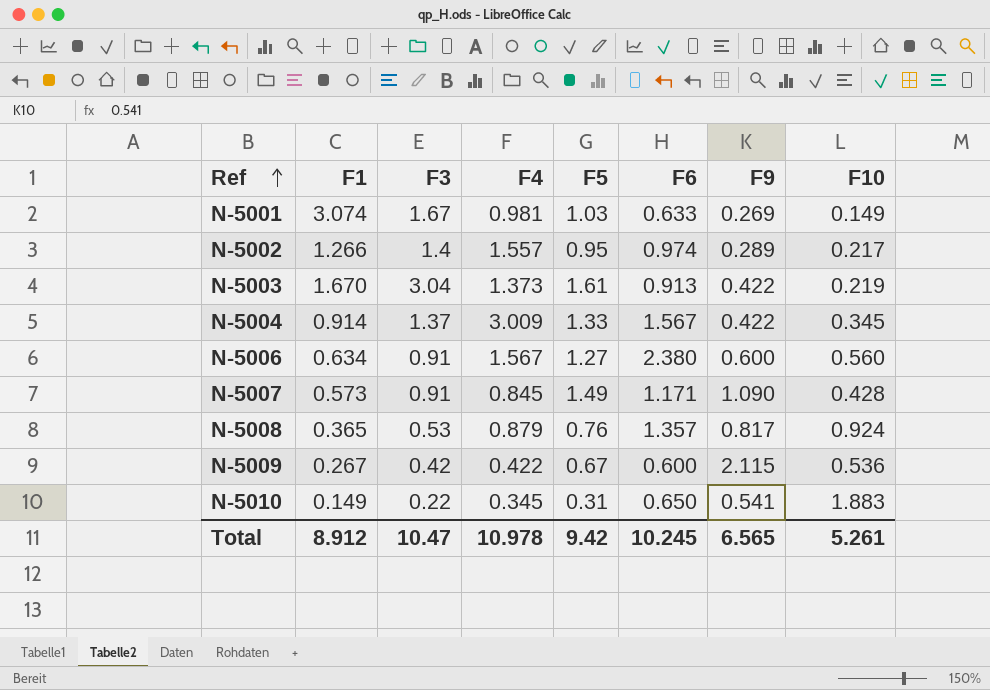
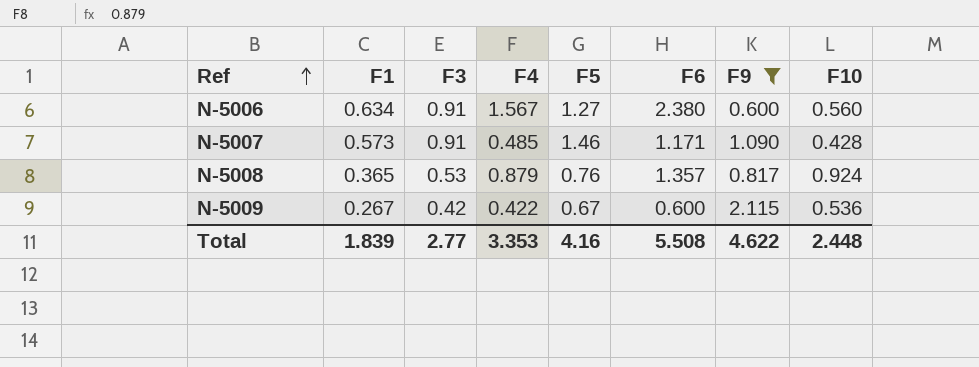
filter: none -> F9 >= 0.600
N-5007 | F4: 0.845 -> 0.485
N-5007 | F5: 1.49 -> 1.46
Total | F1: 8.912 -> 1.839
Total | F3: 10.47 -> 2.77
Total | F4: 10.978 -> 3.353
Total | F5: 9.42 -> 4.16
Total | F6: 10.245 -> 5.508
Total | F9: 6.565 -> 4.622
Total | F10: 5.261 -> 2.448

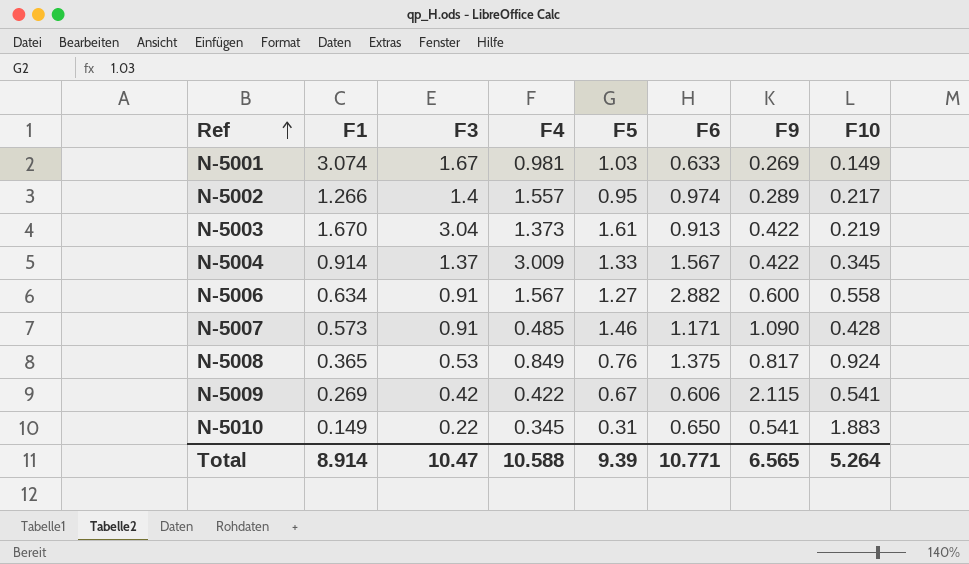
filter: F9 >= 0.600 -> none
N-5006 | F6: 2.380 -> 2.882
N-5006 | F10: 0.560 -> 0.558
N-5008 | F4: 0.879 -> 0.849
N-5008 | F6: 1.357 -> 1.375
N-5009 | F1: 0.267 -> 0.269
N-5009 | F6: 0.600 -> 0.606
N-5009 | F10: 0.536 -> 0.541
Total | F1: 1.839 -> 8.914
Total | F3: 2.77 -> 10.47
Total | F4: 3.353 -> 10.588
Total | F5: 4.16 -> 9.39
Total | F6: 5.508 -> 10.771
Total | F9: 4.622 -> 6.565
Total | F10: 2.448 -> 5.264

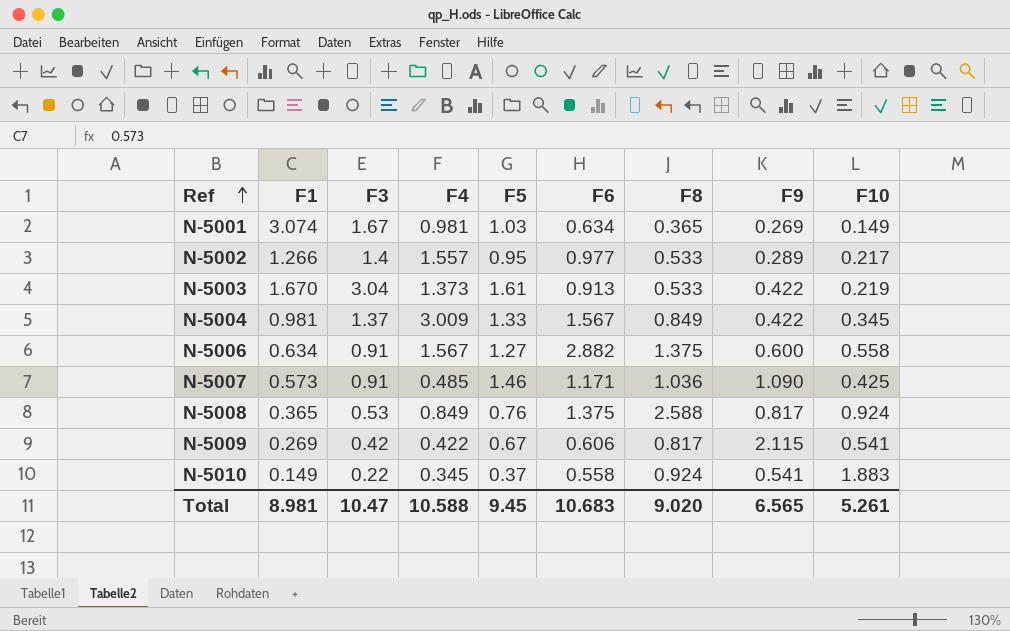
column F8 | position: none -> 7
N-5001 | F6: 0.633 -> 0.634
N-5002 | F6: 0.974 -> 0.977
N-5004 | F1: 0.914 -> 0.981
N-5007 | F10: 0.428 -> 0.425
N-5010 | F5: 0.31 -> 0.37
N-5010 | F6: 0.650 -> 0.558
Total | F1: 8.914 -> 8.981
Total | F5: 9.39 -> 9.45
Total | F6: 10.771 -> 10.683
Total | F10: 5.264 -> 5.261

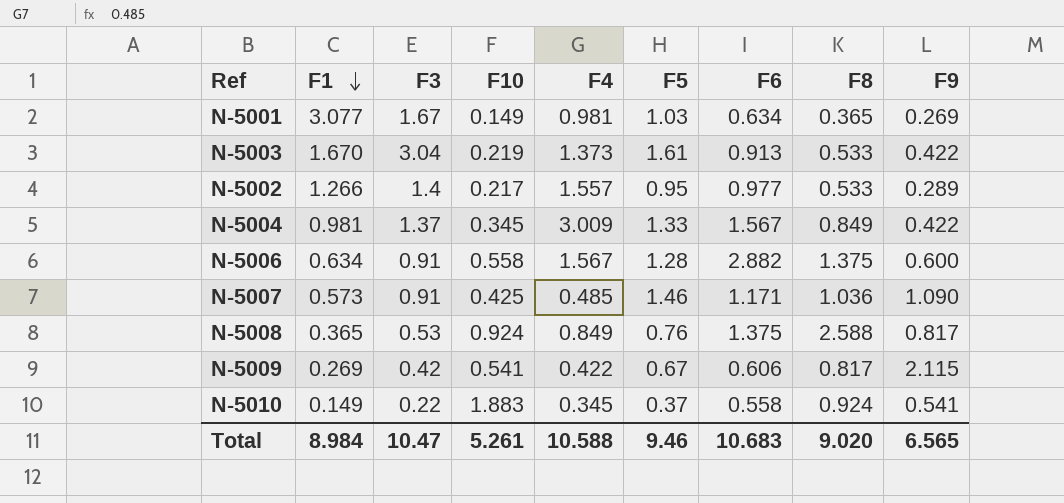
row order: Ref ascending -> F1 descending
column F10 | position: 9 -> 4
N-5001 | F1: 3.074 -> 3.077
N-5006 | F5: 1.27 -> 1.28
Total | F1: 8.981 -> 8.984
Total | F5: 9.45 -> 9.46

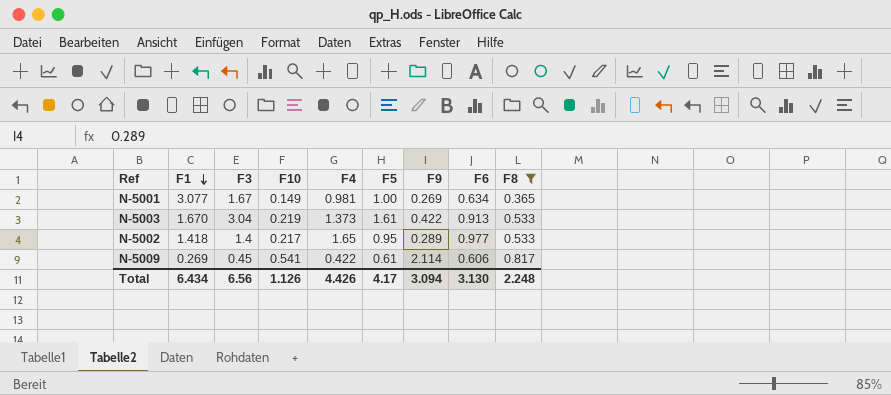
filter: none -> F8 <= 0.817
column F9 | position: 9 -> 7
N-5001 | F5: 1.03 -> 1.00
N-5002 | F1: 1.266 -> 1.418
N-5002 | F4: 1.557 -> 1.65
N-5009 | F3: 0.42 -> 0.45
N-5009 | F5: 0.67 -> 0.61
N-5009 | F9: 2.115 -> 2.114
Total | F1: 8.984 -> 6.434
Total | F3: 10.47 -> 6.56
Total | F10: 5.261 -> 1.126
Total | F4: 10.588 -> 4.426
Total | F5: 9.46 -> 4.17
Total | F9: 6.565 -> 3.094
Total | F6: 10.683 -> 3.130
Total | F8: 9.020 -> 2.248

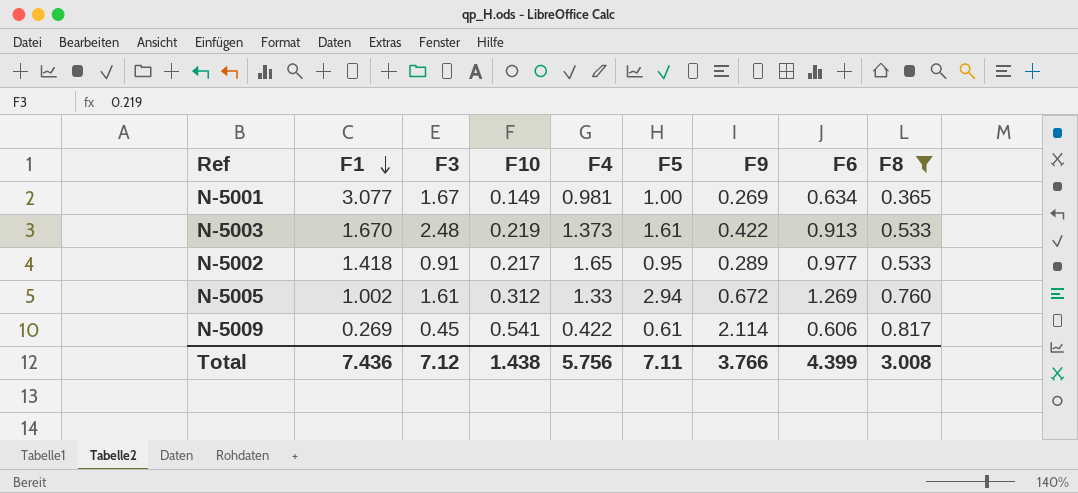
N-5003 | F3: 3.04 -> 2.48
N-5002 | F3: 1.4 -> 0.91
row N-5005: none -> 1.002 | 1.61 | 0.312 | 1.33 | 2.94 | 0.672 | 1.269 | 0.760
Total | F1: 6.434 -> 7.436
Total | F3: 6.56 -> 7.12
Total | F10: 1.126 -> 1.438
Total | F4: 4.426 -> 5.756
Total | F5: 4.17 -> 7.11
Total | F9: 3.094 -> 3.766
Total | F6: 3.130 -> 4.399
Total | F8: 2.248 -> 3.008

